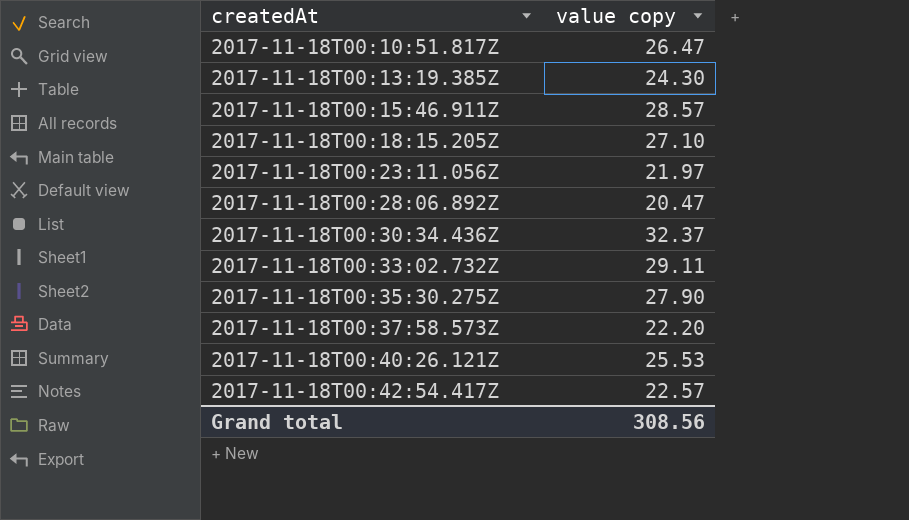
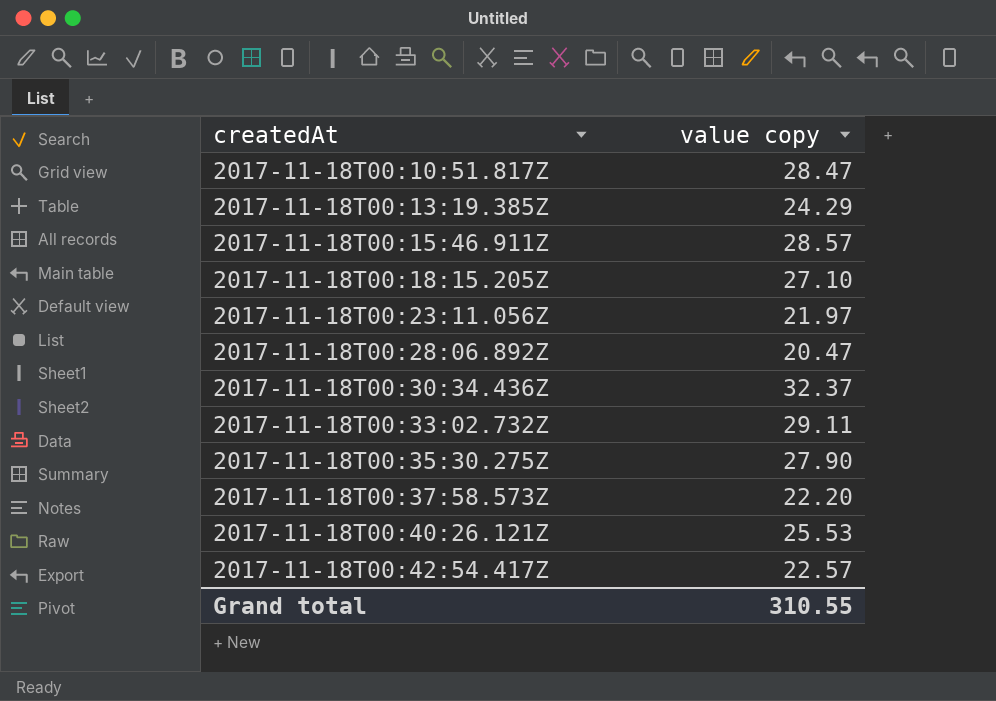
2017-11-18T00:10:51.817Z | value copy: 26.47 -> 28.47
2017-11-18T00:13:19.385Z | value copy: 24.30 -> 24.29
Grand total | value copy: 308.56 -> 310.55

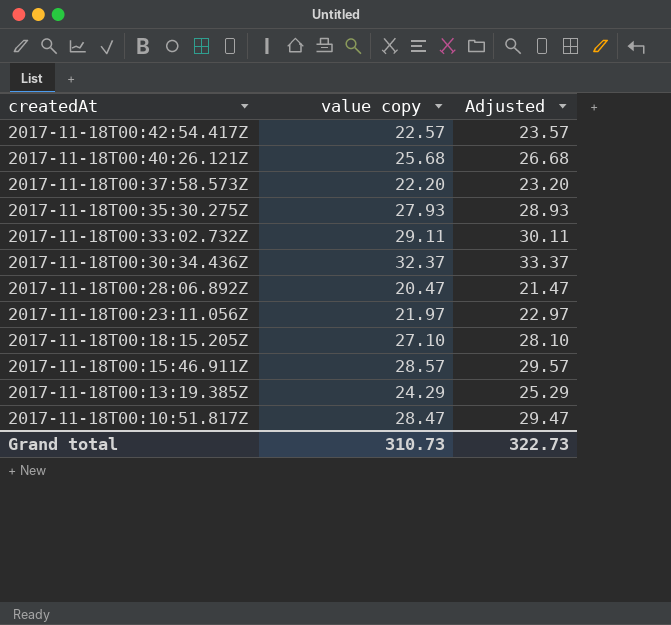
row order: createdAt ascending -> createdAt descending
column Adjusted | formula: none -> [value copy] + 1
2017-11-18T00:40:26.121Z | value copy: 25.53 -> 25.68
2017-11-18T00:35:30.275Z | value copy: 27.90 -> 27.93
Grand total | value copy: 310.55 -> 310.73

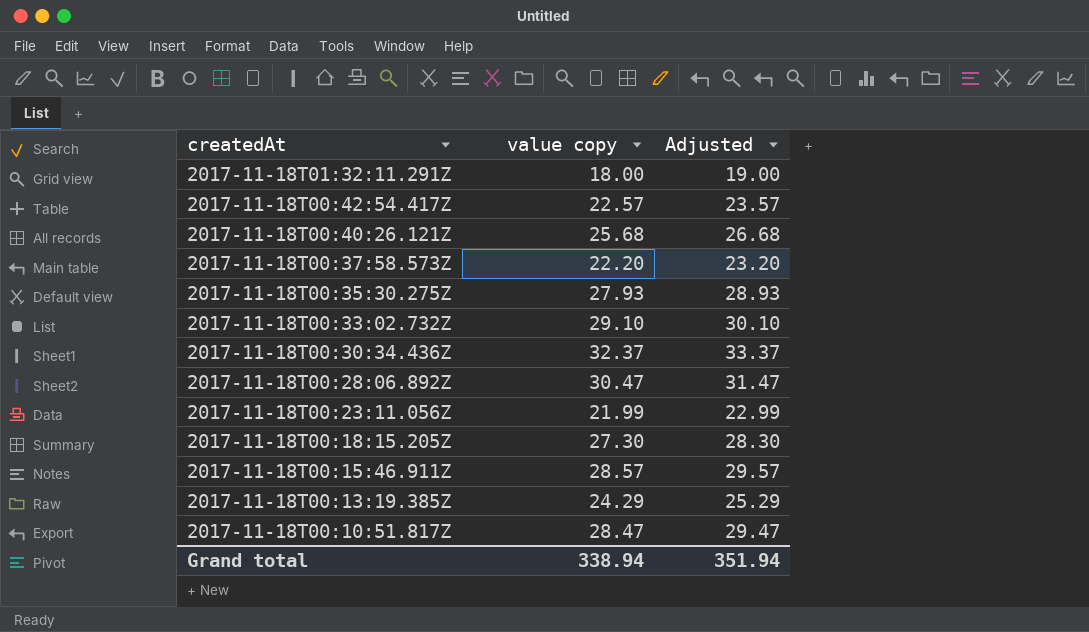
row 2017-11-18T01:32:11.291Z: none -> 18.00 | 19.00
2017-11-18T00:33:02.732Z | value copy: 29.11 -> 29.10
2017-11-18T00:33:02.732Z | Adjusted: 30.11 -> 30.10
2017-11-18T00:28:06.892Z | value copy: 20.47 -> 30.47
2017-11-18T00:28:06.892Z | Adjusted: 21.47 -> 31.47
2017-11-18T00:23:11.056Z | value copy: 21.97 -> 21.99
2017-11-18T00:23:11.056Z | Adjusted: 22.97 -> 22.99
2017-11-18T00:18:15.205Z | value copy: 27.10 -> 27.30
2017-11-18T00:18:15.205Z | Adjusted: 28.10 -> 28.30
Grand total | value copy: 310.73 -> 338.94
Grand total | Adjusted: 322.73 -> 351.94

